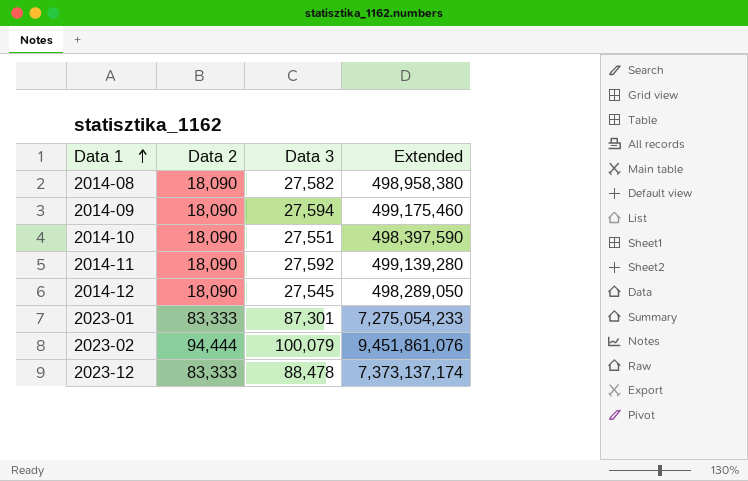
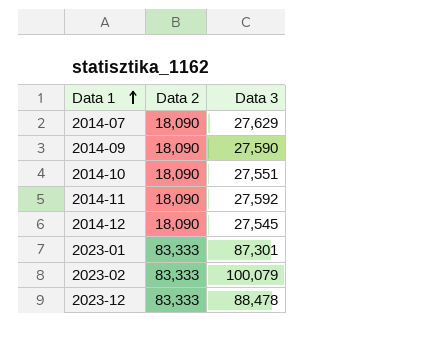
column Extended | formula: [Data 2] * [Data 3] -> none
row 2014-08: 18,090 | 27,582 | 498,958,380 -> none
row 2014-07: none -> 18,090 | 27,629
2014-09 | Data 3: 27,594 -> 27,590
2023-02 | Data 2: 94,444 -> 83,333

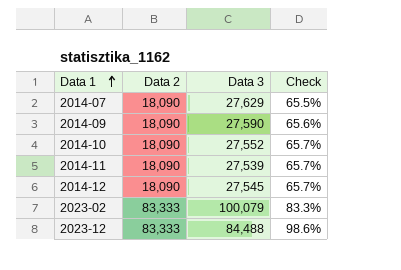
column Check | formula: none -> [Data 2] / [Data 3]
row 2023-01: 83,333 | 87,301 -> none
2014-10 | Data 3: 27,551 -> 27,552
2014-11 | Data 3: 27,592 -> 27,539
2023-12 | Data 3: 88,478 -> 84,488

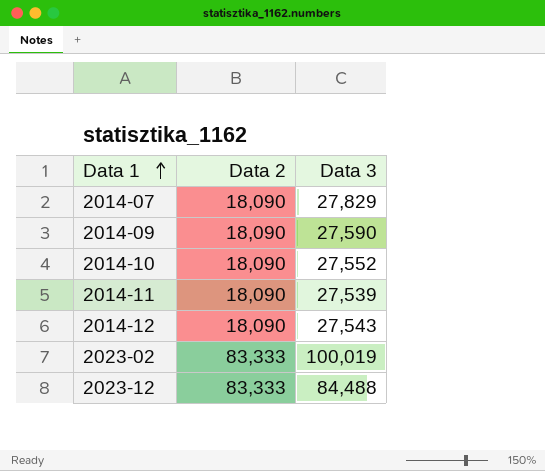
column Check | formula: [Data 2] / [Data 3] -> none
2014-07 | Data 3: 27,629 -> 27,829
2014-12 | Data 3: 27,545 -> 27,543
2023-02 | Data 3: 100,079 -> 100,019

